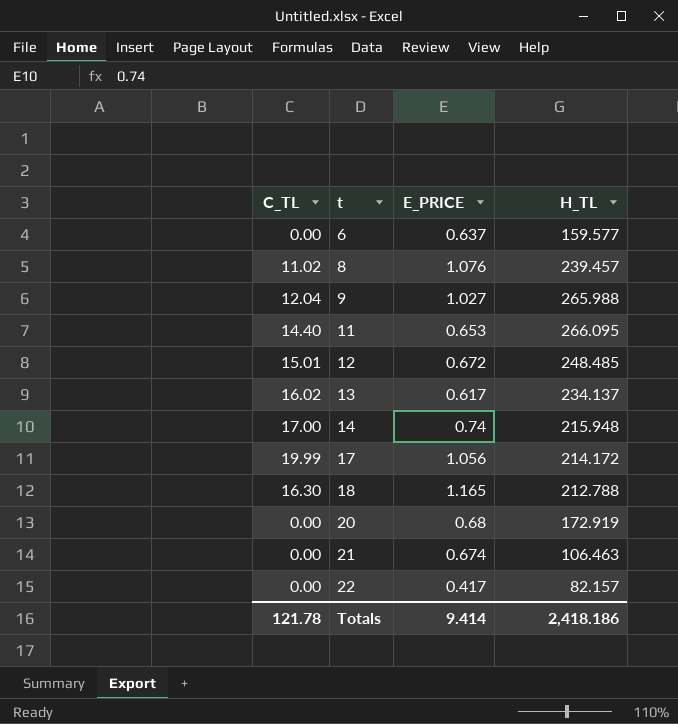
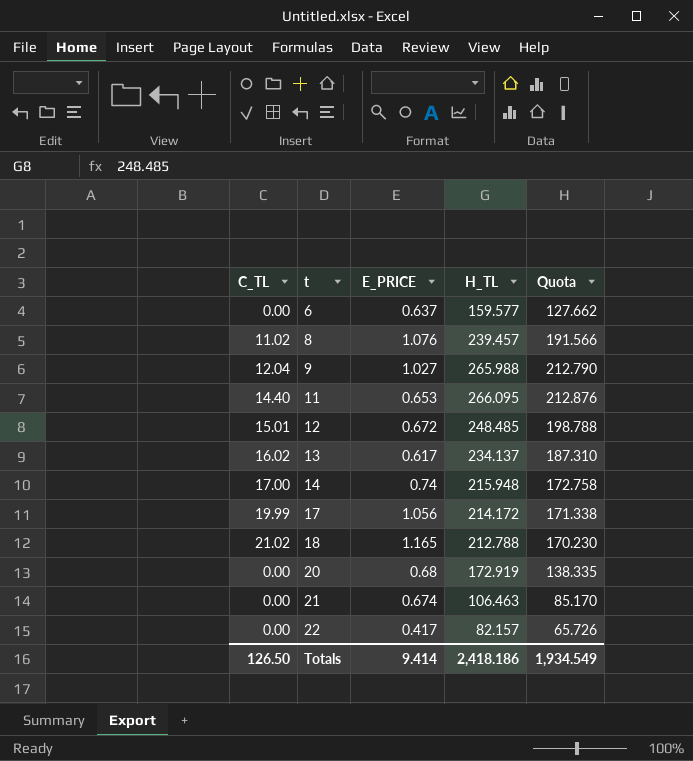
column Quota | formula: none -> [H_TL] * 0.8
18 | C_TL: 16.30 -> 21.02
Totals | C_TL: 121.78 -> 126.50

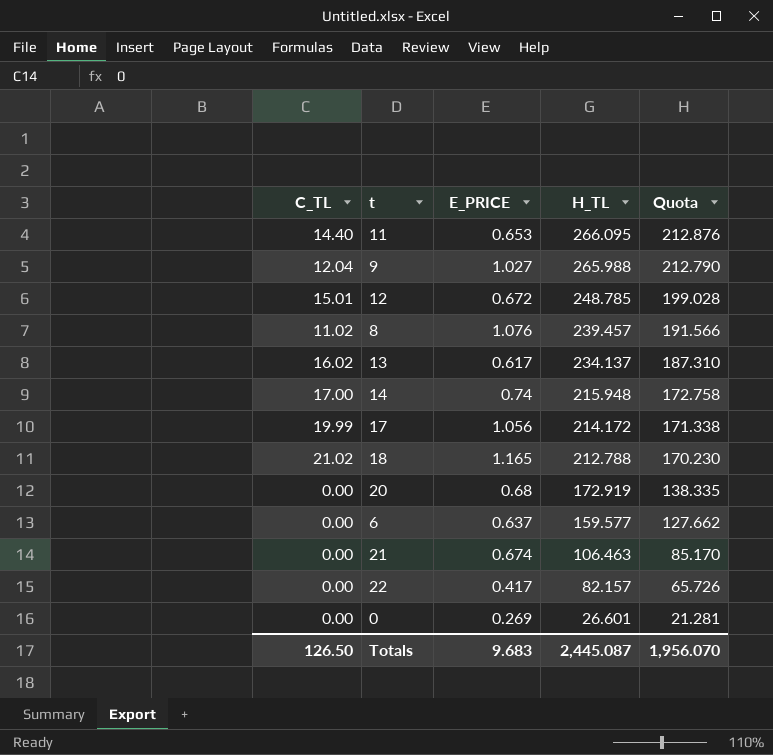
row order: t ascending -> H_TL descending
12 | H_TL: 248.485 -> 248.785
12 | Quota: 198.788 -> 199.028
row 0: none -> 0.00 | 0.269 | 26.601 | 21.281
Totals | E_PRICE: 9.414 -> 9.683
Totals | H_TL: 2,418.186 -> 2,445.087
Totals | Quota: 1,934.549 -> 1,956.070

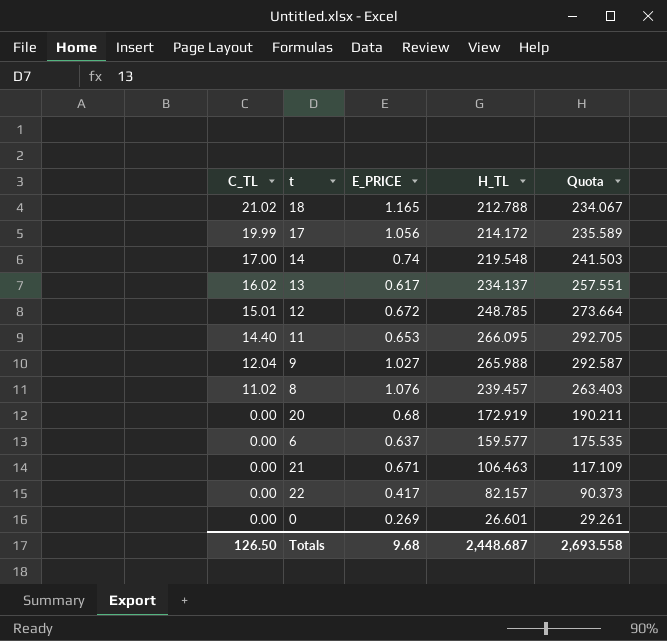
row order: H_TL descending -> C_TL descending
column Quota | formula: [H_TL] * 0.8 -> [H_TL] * 1.1
14 | H_TL: 215.948 -> 219.548
21 | E_PRICE: 0.674 -> 0.671
Totals | E_PRICE: 9.683 -> 9.68
Totals | H_TL: 2,445.087 -> 2,448.687
Totals | Quota: 1,956.070 -> 2,693.558

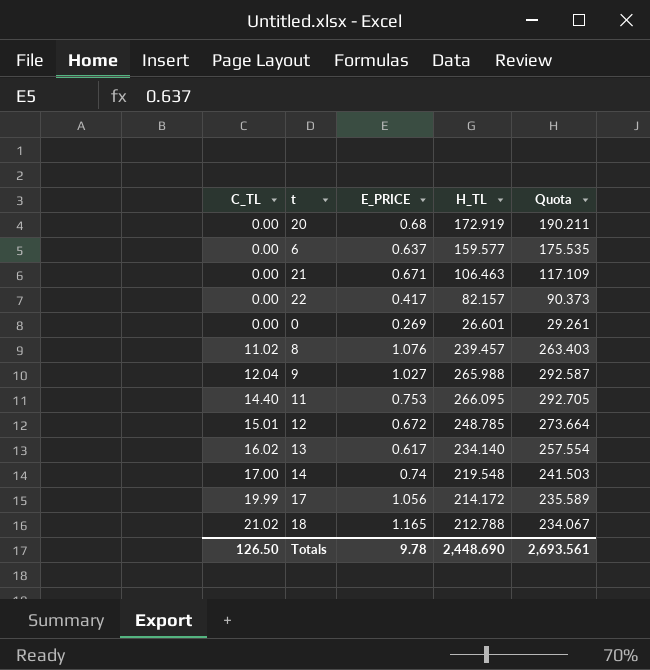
row order: C_TL descending -> C_TL ascending
11 | E_PRICE: 0.653 -> 0.753
13 | H_TL: 234.137 -> 234.140
13 | Quota: 257.551 -> 257.554
Totals | E_PRICE: 9.68 -> 9.78
Totals | H_TL: 2,448.687 -> 2,448.690
Totals | Quota: 2,693.558 -> 2,693.561

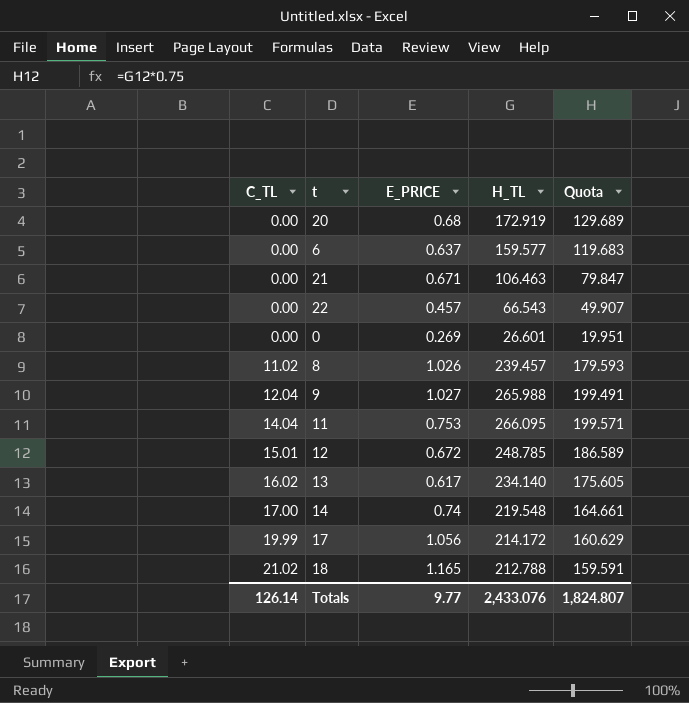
column Quota | formula: [H_TL] * 1.1 -> [H_TL] * 0.75
22 | E_PRICE: 0.417 -> 0.457
22 | H_TL: 82.157 -> 66.543
8 | E_PRICE: 1.076 -> 1.026
11 | C_TL: 14.40 -> 14.04
Totals | C_TL: 126.50 -> 126.14
Totals | E_PRICE: 9.78 -> 9.77
Totals | H_TL: 2,448.690 -> 2,433.076
Totals | Quota: 2,693.561 -> 1,824.807

